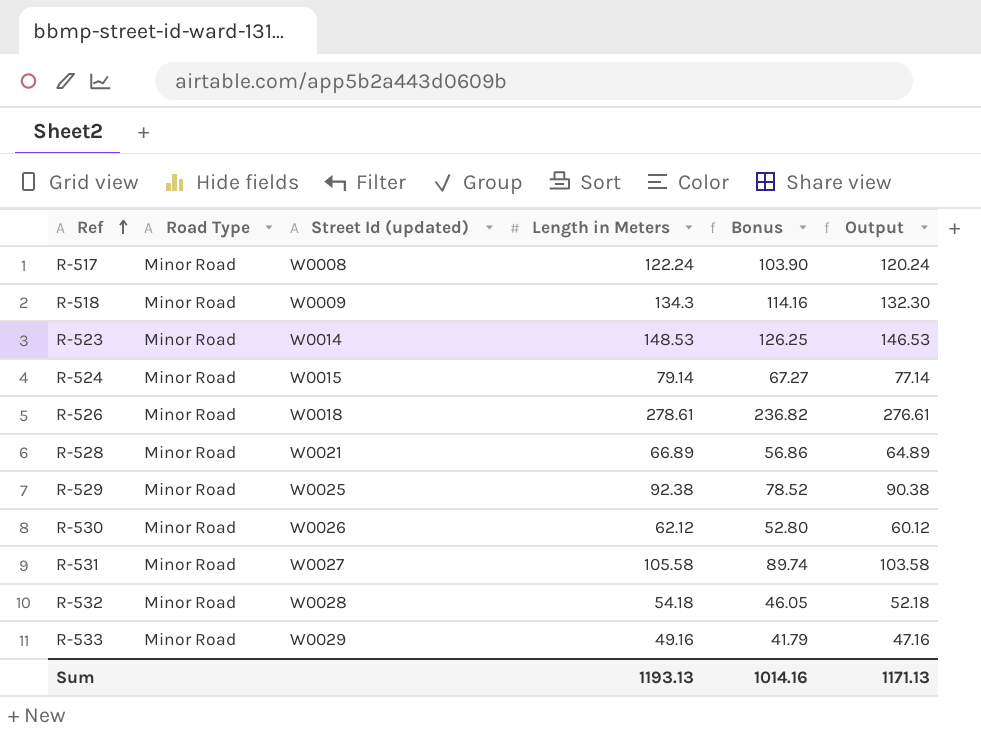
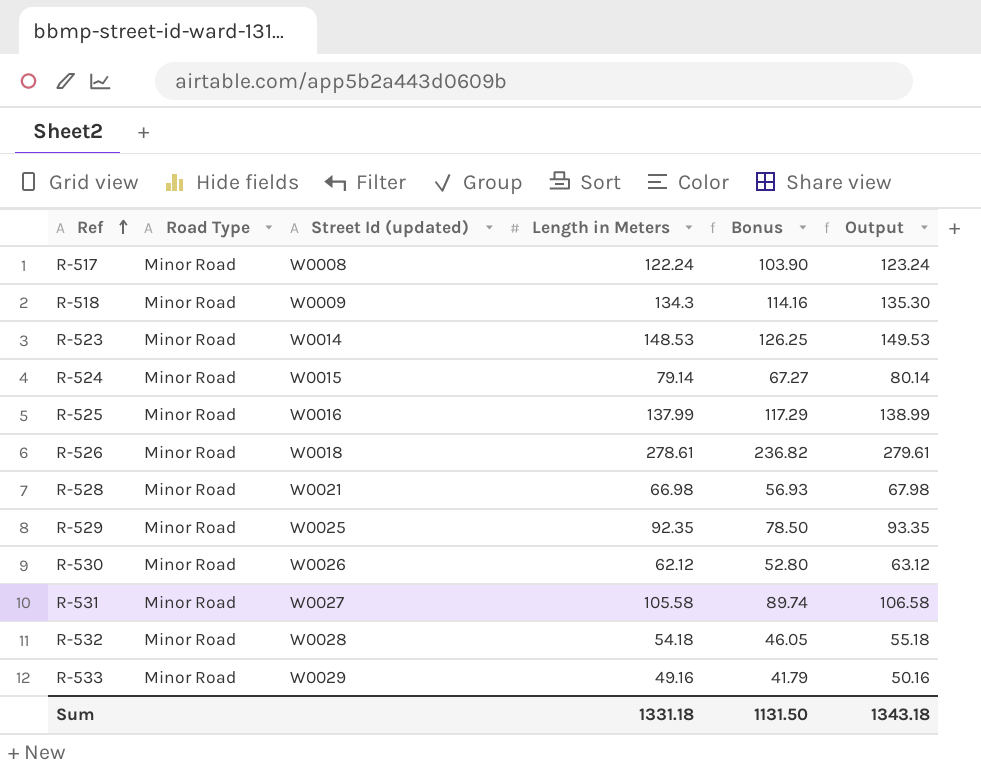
column Output | formula: [Length in Meters] - 2 -> [Length in Meters] + 1
row R-525: none -> Minor Road | W0016 | 137.99 | 117.29 | 138.99
R-528 | Length in Meters: 66.89 -> 66.98
R-528 | Bonus: 56.86 -> 56.93
R-529 | Length in Meters: 92.38 -> 92.35
R-529 | Bonus: 78.52 -> 78.50
Sum | Length in Meters: 1193.13 -> 1331.18
Sum | Bonus: 1014.16 -> 1131.50
Sum | Output: 1171.13 -> 1343.18

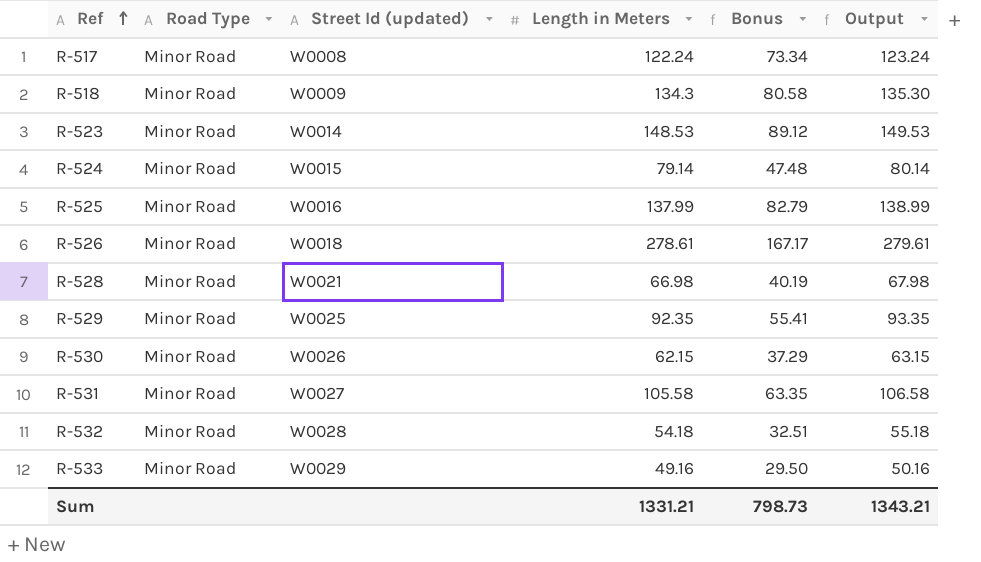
column Bonus | formula: [Length in Meters] * 0.85 -> [Length in Meters] * 0.6
R-530 | Length in Meters: 62.12 -> 62.15
R-530 | Output: 63.12 -> 63.15
Sum | Length in Meters: 1331.18 -> 1331.21
Sum | Bonus: 1131.50 -> 798.73
Sum | Output: 1343.18 -> 1343.21

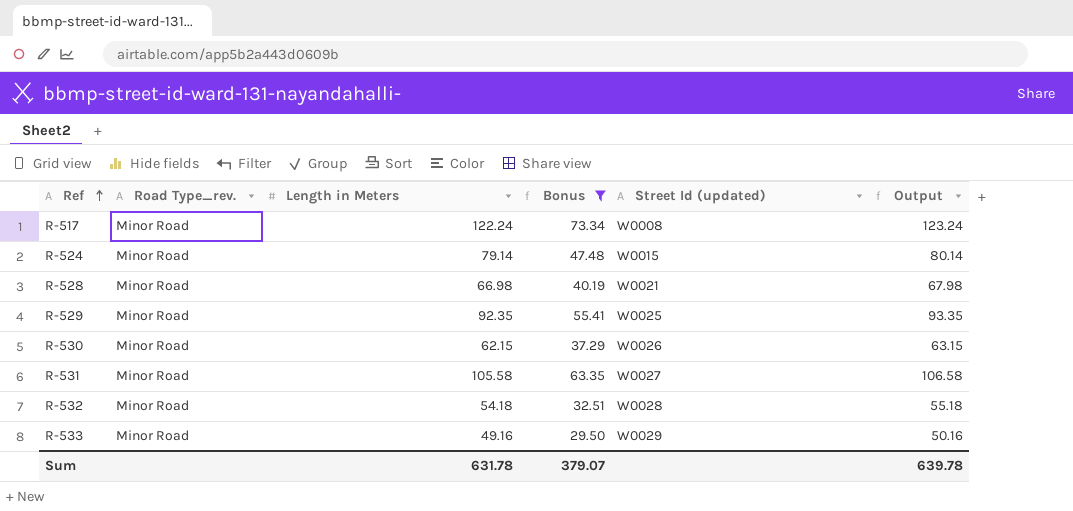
filter: none -> Bonus <= 73.34
column name: Road Type -> Road Type_rev.
column Street Id (updated) | position: 3 -> 5
Sum | Length in Meters: 1331.21 -> 631.78
Sum | Bonus: 798.73 -> 379.07
Sum | Output: 1343.21 -> 639.78

